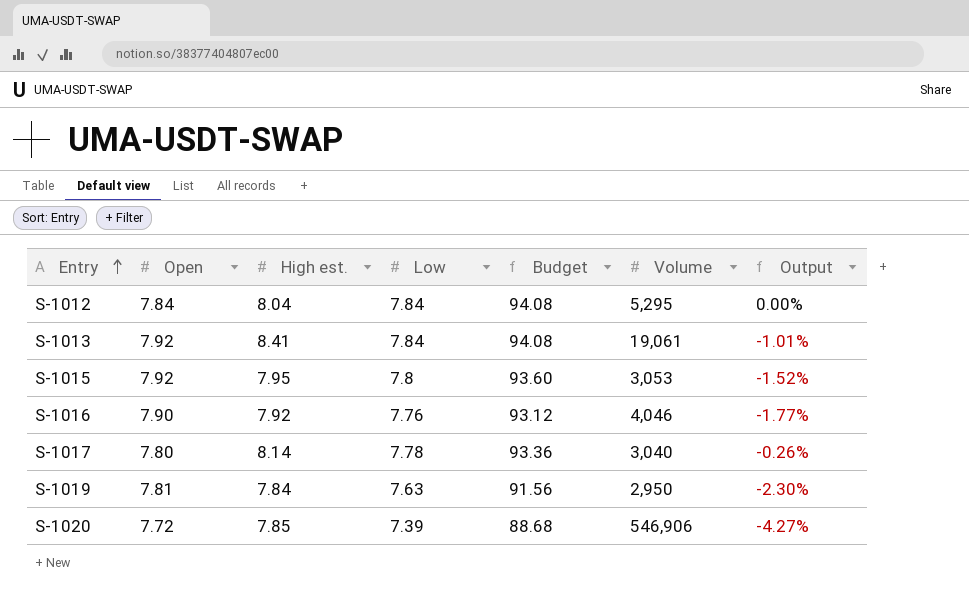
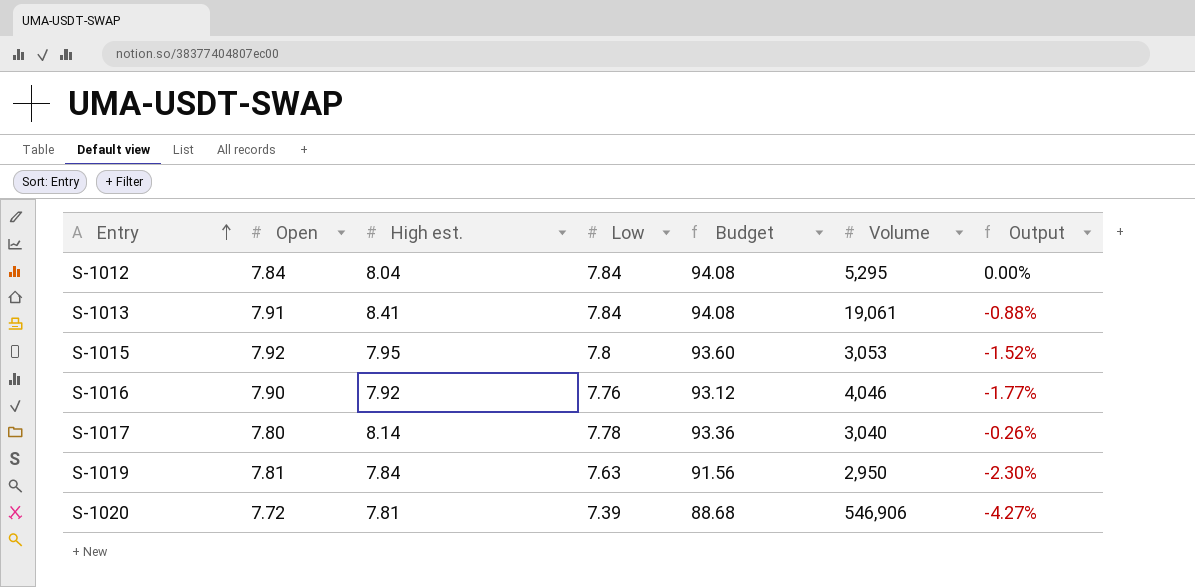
S-1013 | Open: 7.92 -> 7.91
S-1013 | Output: -1.01% -> -0.88%
S-1020 | High est.: 7.85 -> 7.81

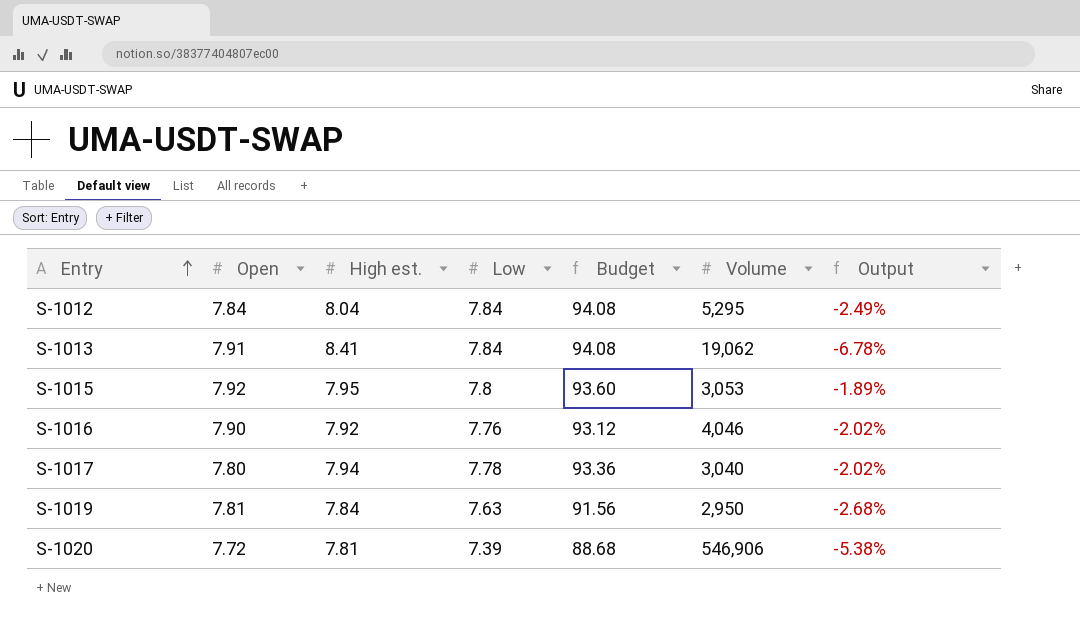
column Output | formula: ([Low] - [Open]) / [Open] -> ([Low] - [High est.]) / [High est.]
S-1013 | Volume: 19,061 -> 19,062
S-1017 | High est.: 8.14 -> 7.94

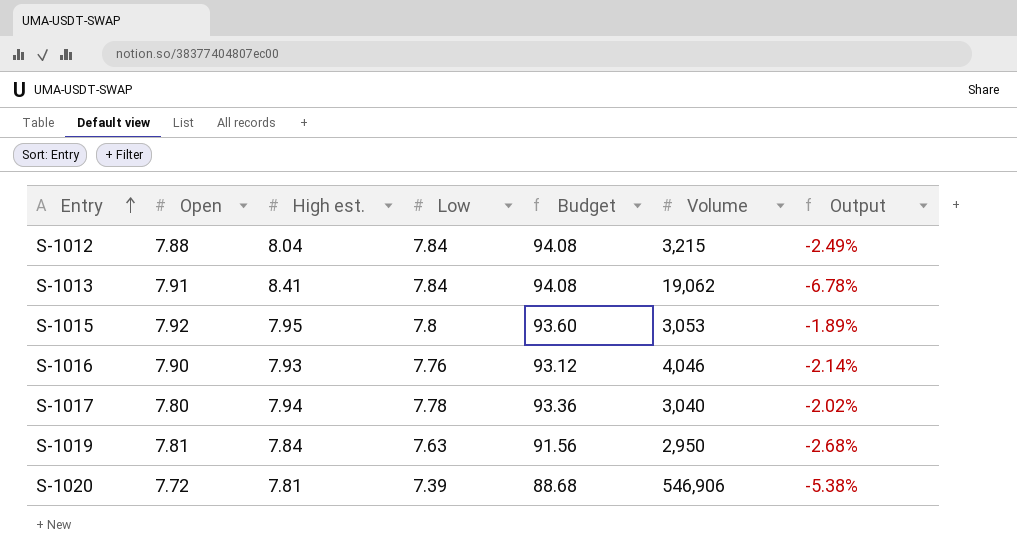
S-1012 | Open: 7.84 -> 7.88
S-1012 | Volume: 5,295 -> 3,215
S-1016 | High est.: 7.92 -> 7.93
S-1016 | Output: -2.02% -> -2.14%

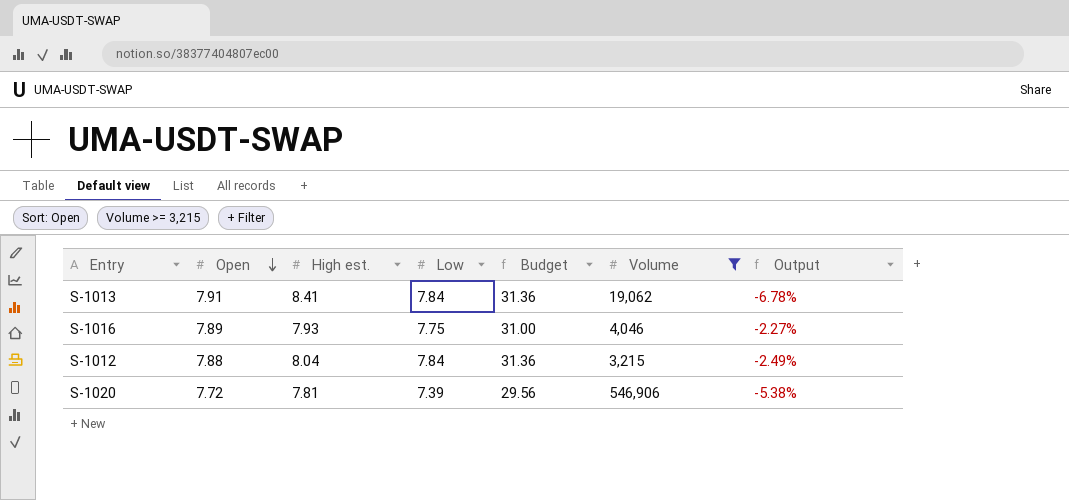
filter: none -> Volume >= 3,215
row order: Entry ascending -> Open descending
column Budget | formula: [Low] * 12 -> [Low] * 4
S-1016 | Open: 7.90 -> 7.89
S-1016 | Low: 7.76 -> 7.75
S-1016 | Output: -2.14% -> -2.27%

